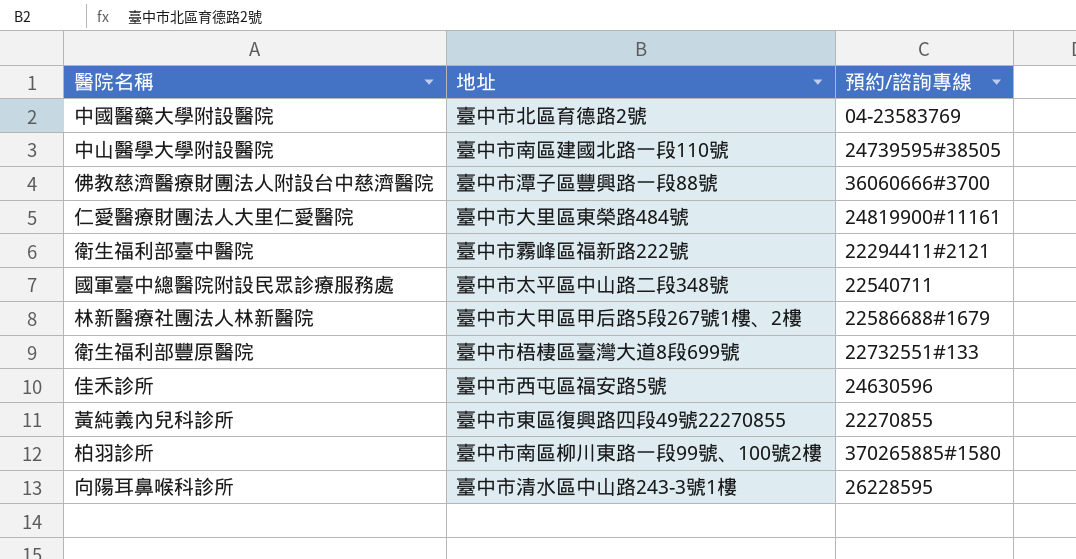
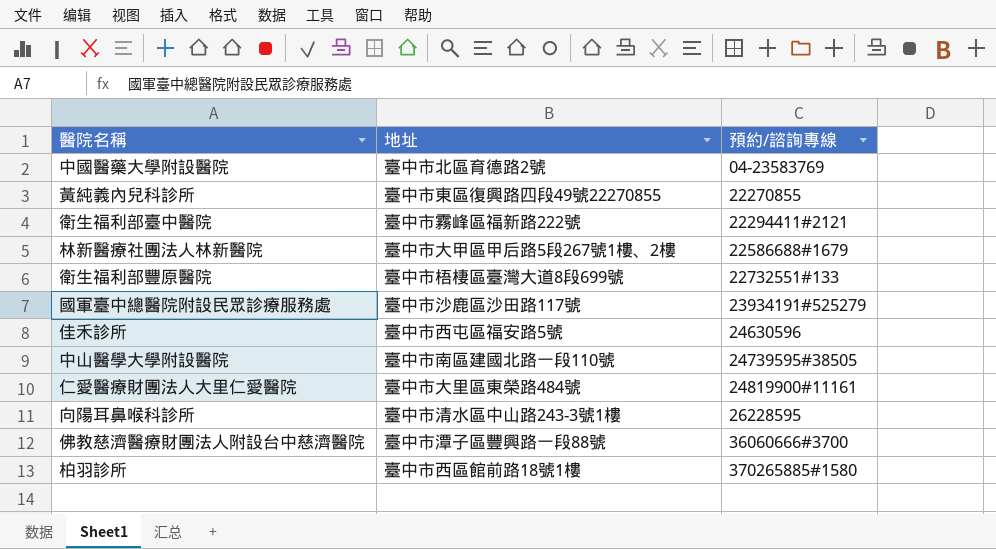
row order: none -> 預約/諮詢專線 ascending
國軍臺中總醫院附設民眾診療服務處 | 地址: 臺中市太平區中山路二段348號 -> 臺中市沙鹿區沙田路117號
國軍臺中總醫院附設民眾診療服務處 | 預約/諮詢專線: 22540711 -> 23934191#525279
柏羽診所 | 地址: 臺中市南區柳川東路一段99號、100號2樓 -> 臺中市西區館前路18號1樓

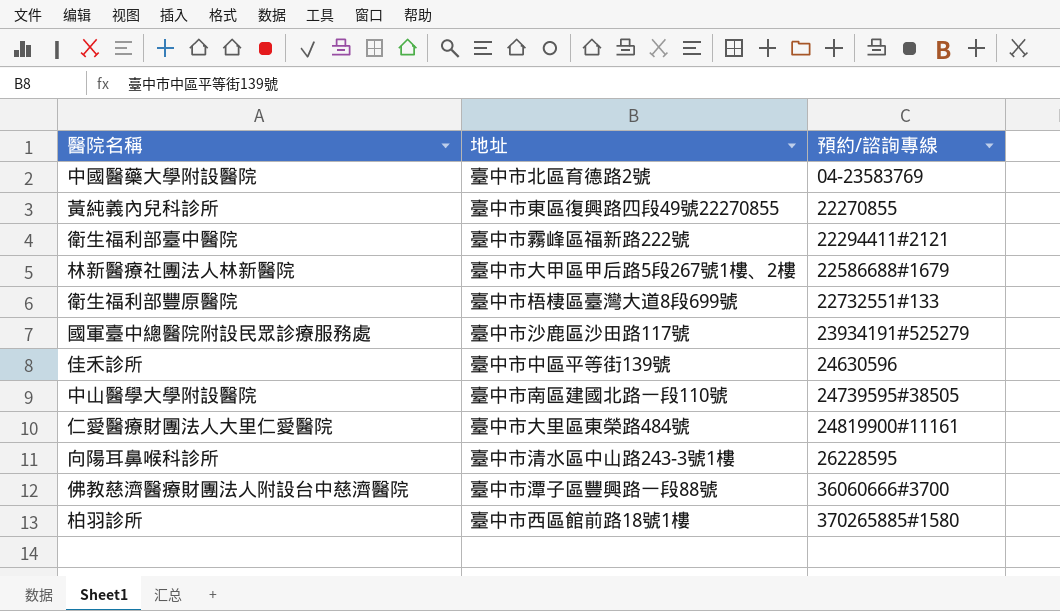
佳禾診所 | 地址: 臺中市西屯區福安路5號 -> 臺中市中區平等街139號

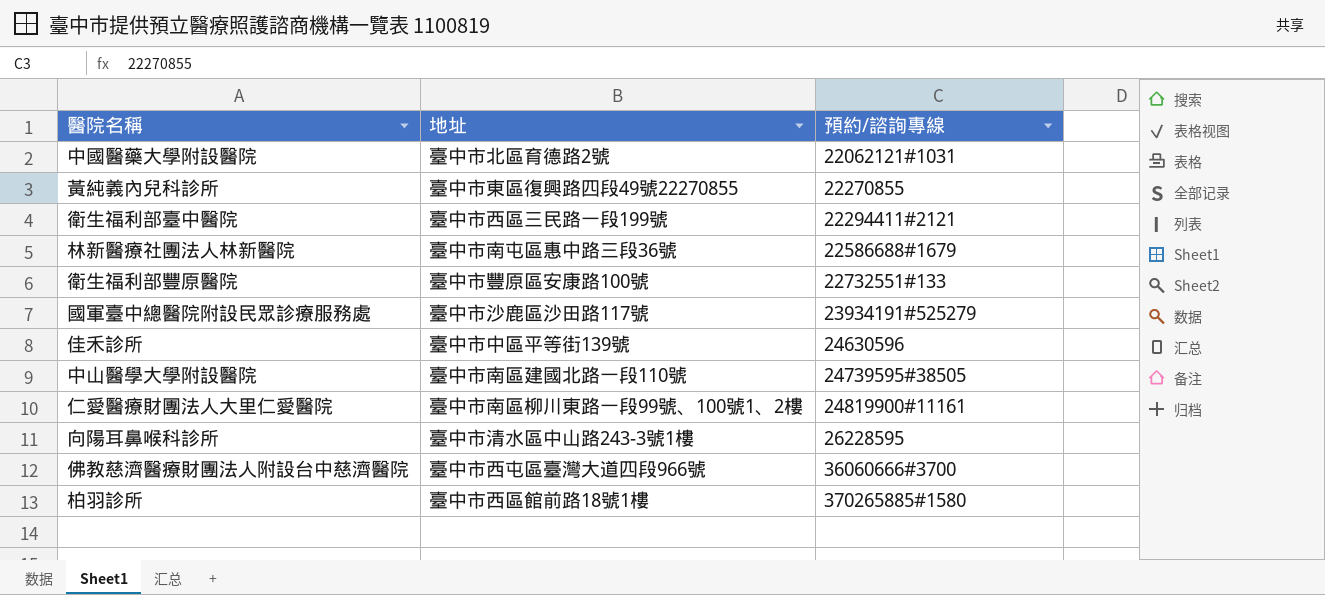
中國醫藥大學附設醫院 | 預約/諮詢專線: 04-23583769 -> 22062121#1031
衛生福利部臺中醫院 | 地址: 臺中市霧峰區福新路222號 -> 臺中市西區三民路一段199號
林新醫療社團法人林新醫院 | 地址: 臺中市大甲區甲后路5段267號1樓、2樓 -> 臺中市南屯區惠中路三段36號
衛生福利部豐原醫院 | 地址: 臺中市梧棲區臺灣大道8段699號 -> 臺中市豐原區安康路100號
仁愛醫療財團法人大里仁愛醫院 | 地址: 臺中市大里區東榮路484號 -> 臺中市南區柳川東路一段99號、100號1、2樓
佛教慈濟醫療財團法人附設台中慈濟醫院 | 地址: 臺中市潭子區豐興路一段88號 -> 臺中市西屯區臺灣大道四段966號

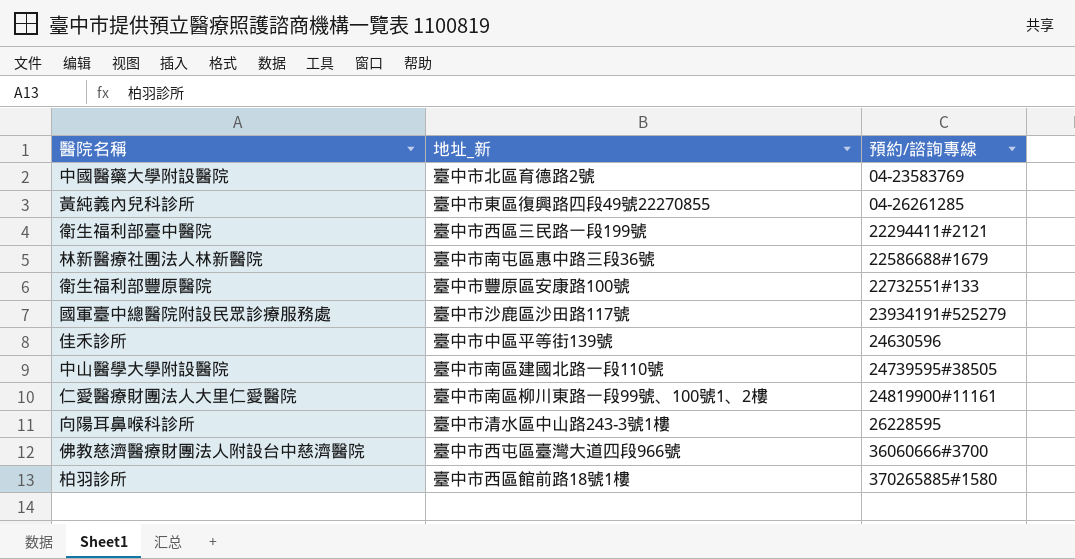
column name: 地址 -> 地址_新
中國醫藥大學附設醫院 | 預約/諮詢專線: 22062121#1031 -> 04-23583769
黃純義內兒科診所 | 預約/諮詢專線: 22270855 -> 04-26261285

